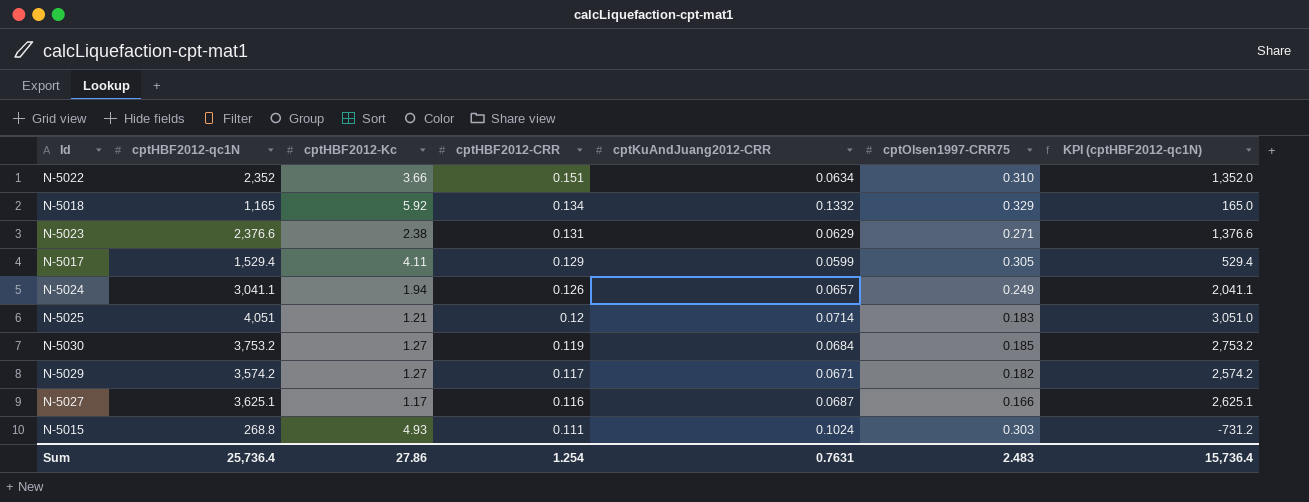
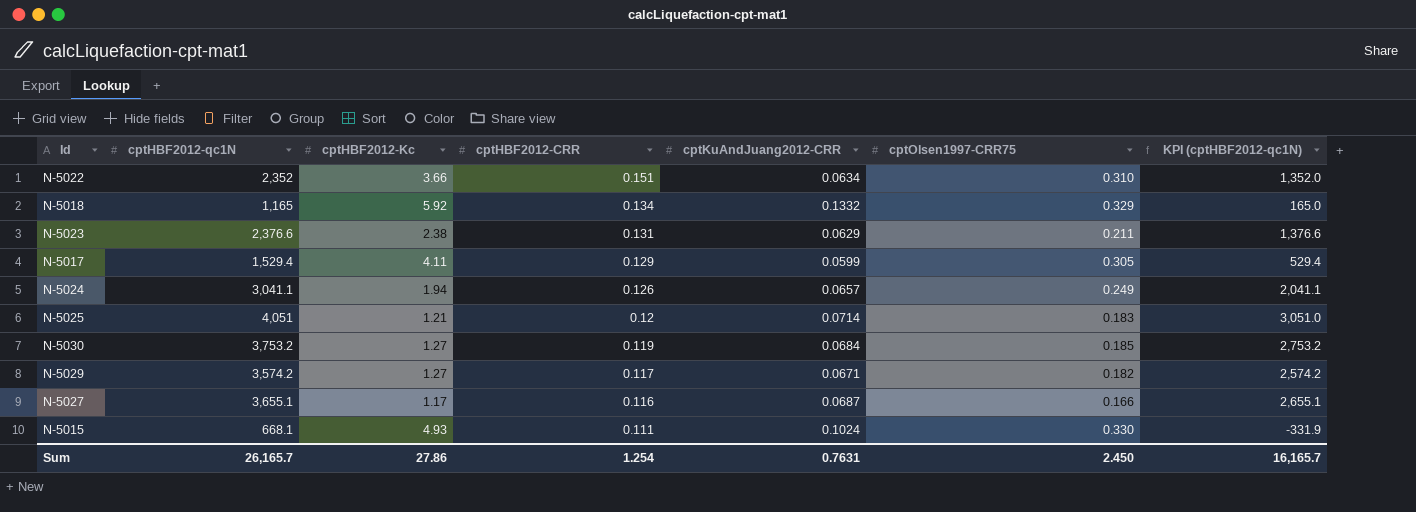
N-5023 | cptOlsen1997-CRR75: 0.271 -> 0.211
N-5027 | cptHBF2012-qc1N: 3,625.1 -> 3,655.1
N-5027 | KPI (cptHBF2012-qc1N): 2,625.1 -> 2,655.1
N-5015 | cptHBF2012-qc1N: 268.8 -> 668.1
N-5015 | cptOlsen1997-CRR75: 0.303 -> 0.330
N-5015 | KPI (cptHBF2012-qc1N): -731.2 -> -331.9
Sum | cptHBF2012-qc1N: 25,736.4 -> 26,165.7
Sum | cptOlsen1997-CRR75: 2.483 -> 2.450
Sum | KPI (cptHBF2012-qc1N): 15,736.4 -> 16,165.7

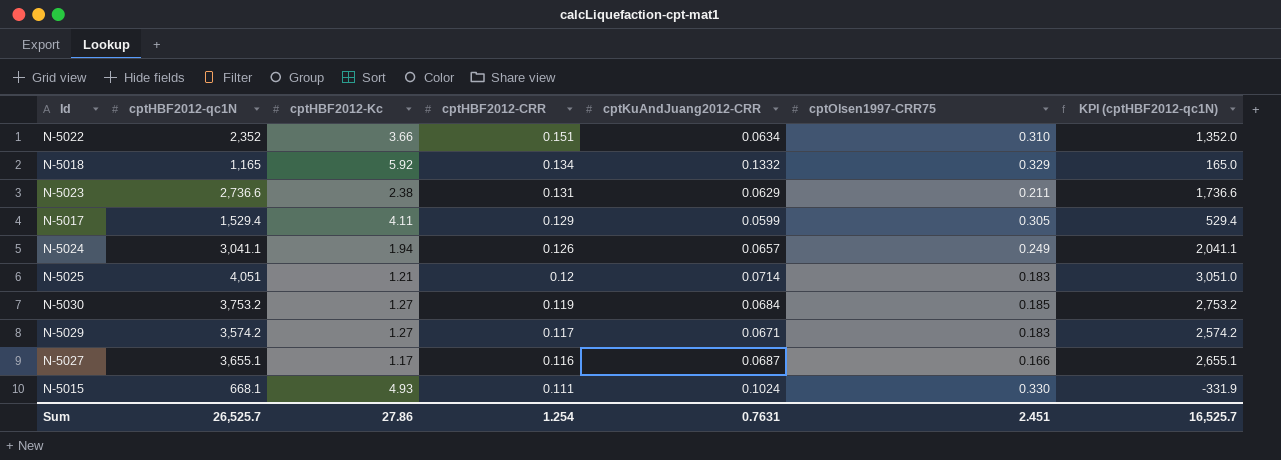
N-5023 | cptHBF2012-qc1N: 2,376.6 -> 2,736.6
N-5023 | KPI (cptHBF2012-qc1N): 1,376.6 -> 1,736.6
N-5029 | cptOlsen1997-CRR75: 0.182 -> 0.183
Sum | cptHBF2012-qc1N: 26,165.7 -> 26,525.7
Sum | cptOlsen1997-CRR75: 2.450 -> 2.451
Sum | KPI (cptHBF2012-qc1N): 16,165.7 -> 16,525.7

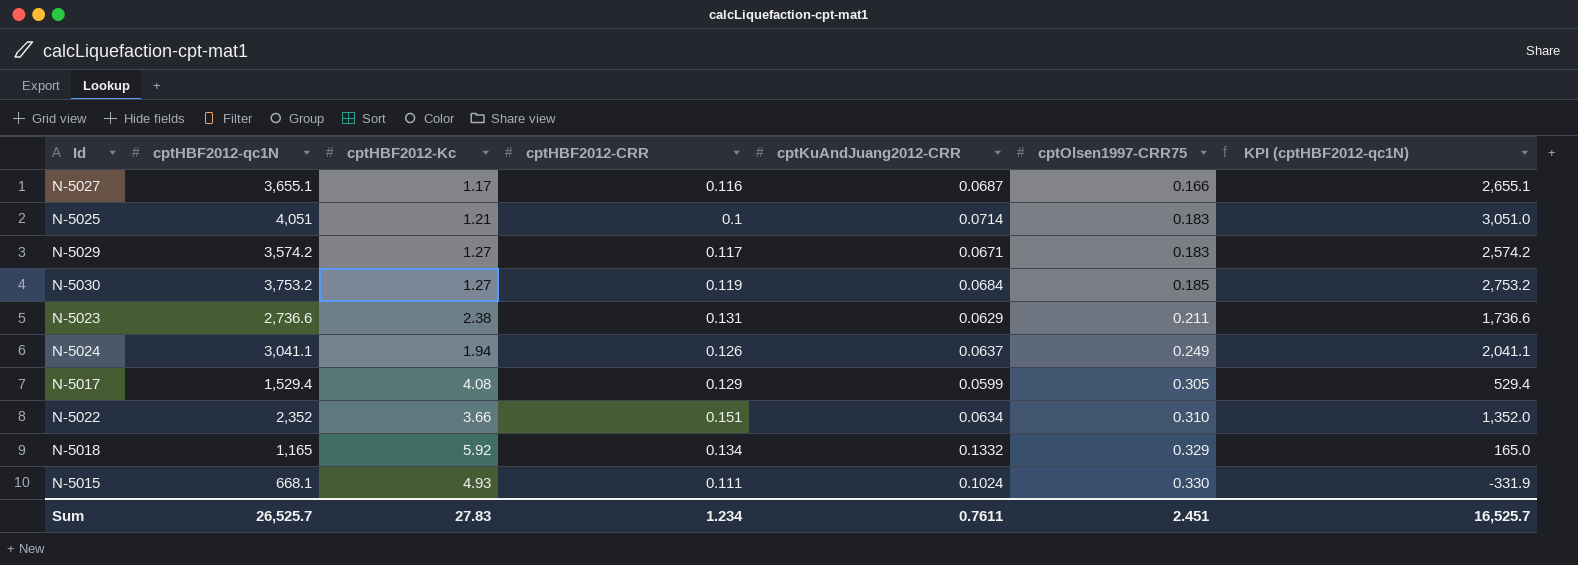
row order: cptHBF2012-CRR descending -> cptOlsen1997-CRR75 ascending
N-5025 | cptHBF2012-CRR: 0.12 -> 0.1
N-5024 | cptKuAndJuang2012-CRR: 0.0657 -> 0.0637
N-5017 | cptHBF2012-Kc: 4.11 -> 4.08
Sum | cptHBF2012-Kc: 27.86 -> 27.83
Sum | cptHBF2012-CRR: 1.254 -> 1.234
Sum | cptKuAndJuang2012-CRR: 0.7631 -> 0.7611

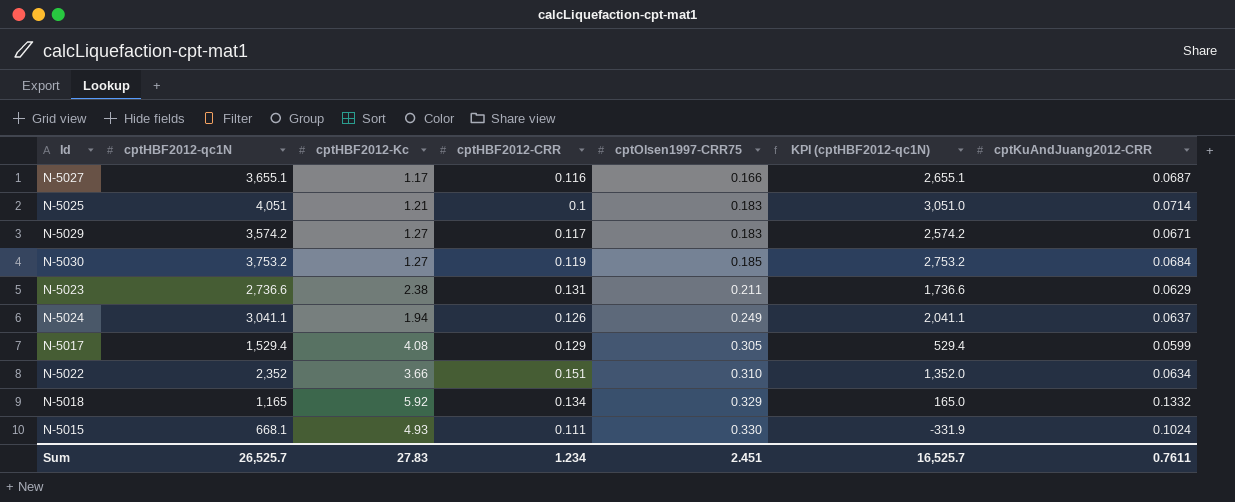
column cptKuAndJuang2012-CRR | position: 5 -> 7

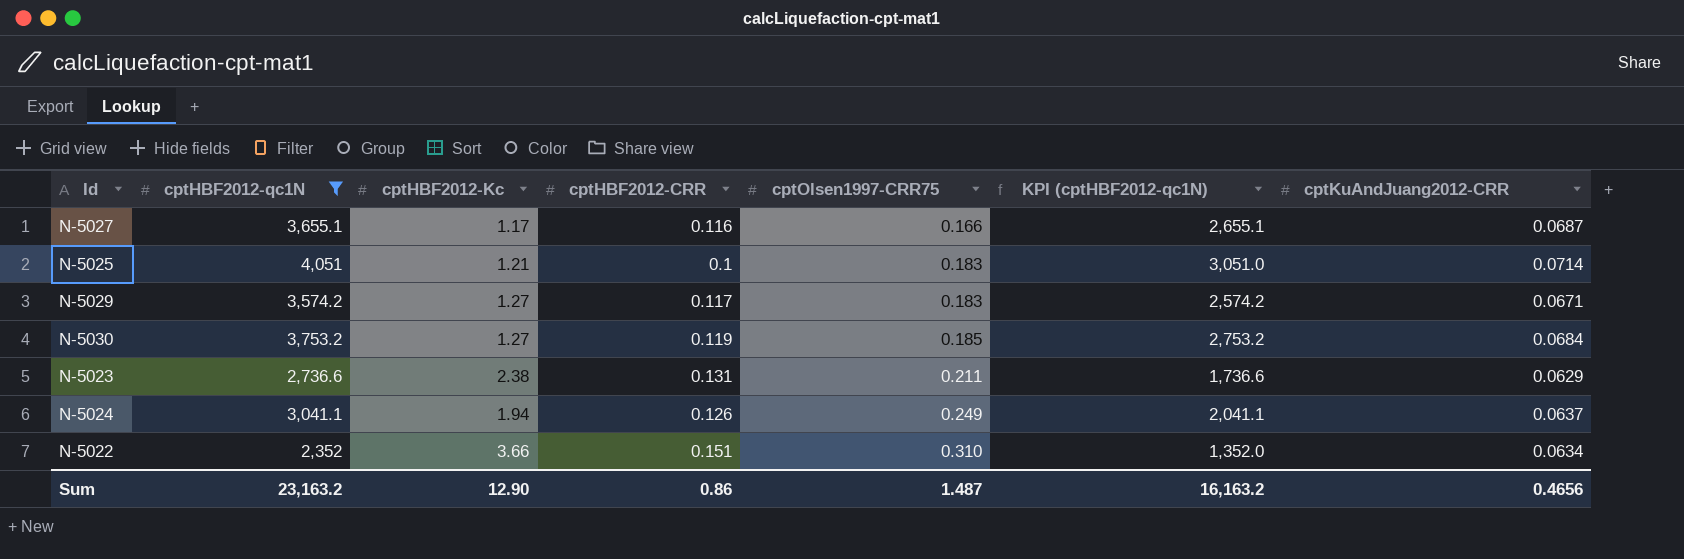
filter: none -> cptHBF2012-qc1N >= 2,352
Sum | cptHBF2012-qc1N: 26,525.7 -> 23,163.2
Sum | cptHBF2012-Kc: 27.83 -> 12.90
Sum | cptHBF2012-CRR: 1.234 -> 0.86
Sum | cptOlsen1997-CRR75: 2.451 -> 1.487
Sum | KPI (cptHBF2012-qc1N): 16,525.7 -> 16,163.2
Sum | cptKuAndJuang2012-CRR: 0.7611 -> 0.4656

